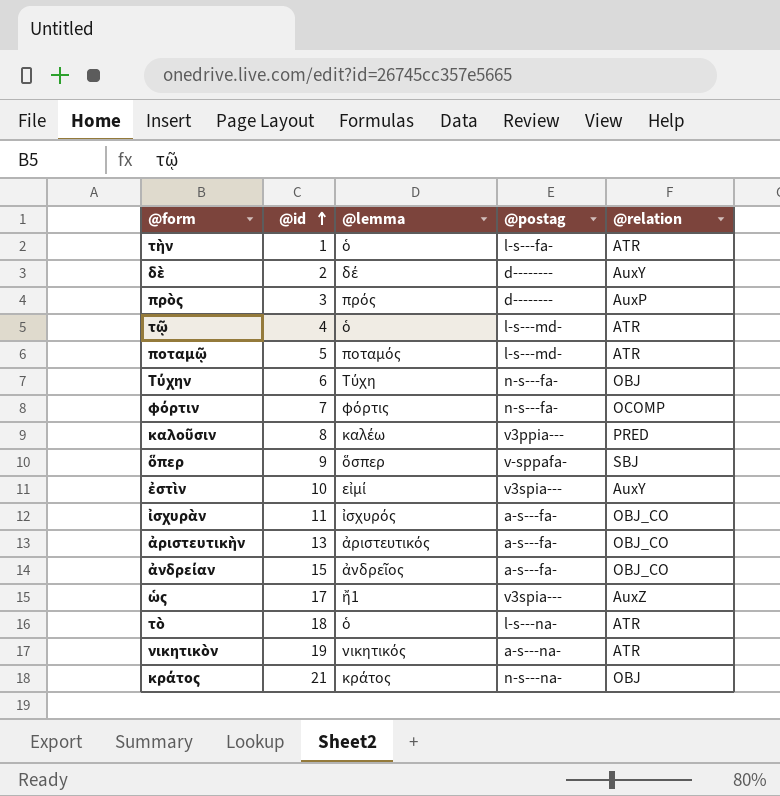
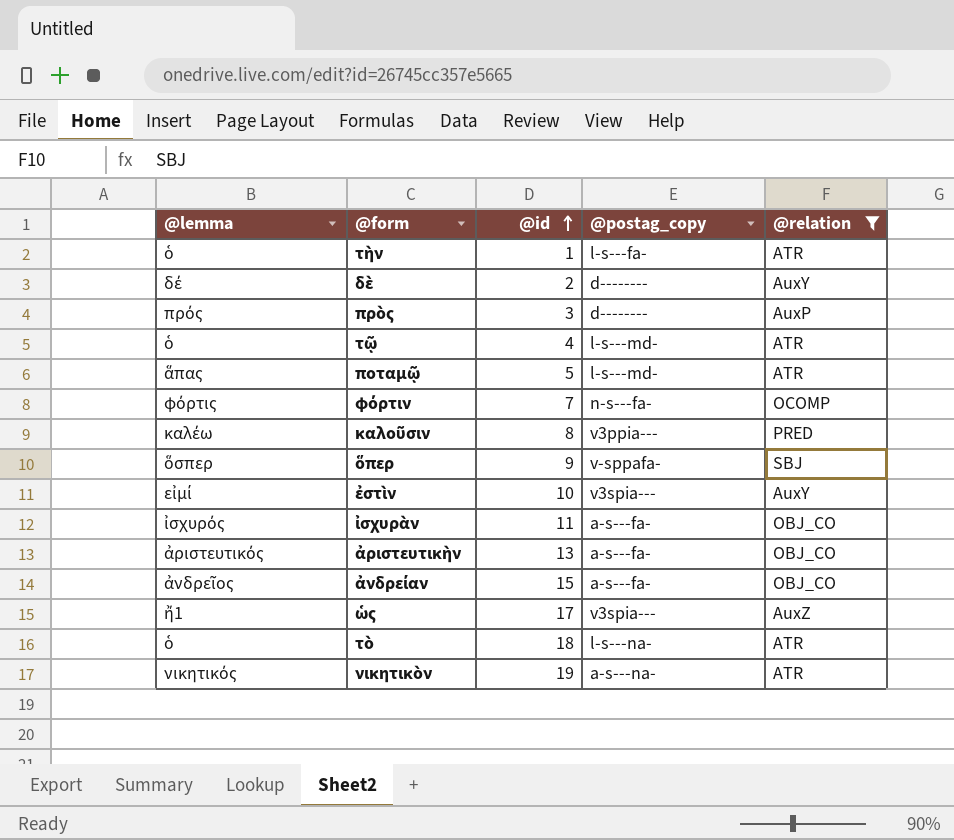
filter: none -> @relation != OBJ
column @lemma | position: 3 -> 1
column name: @postag -> @postag_copy
ποταμῷ | @lemma: ποταμός -> ἅπας

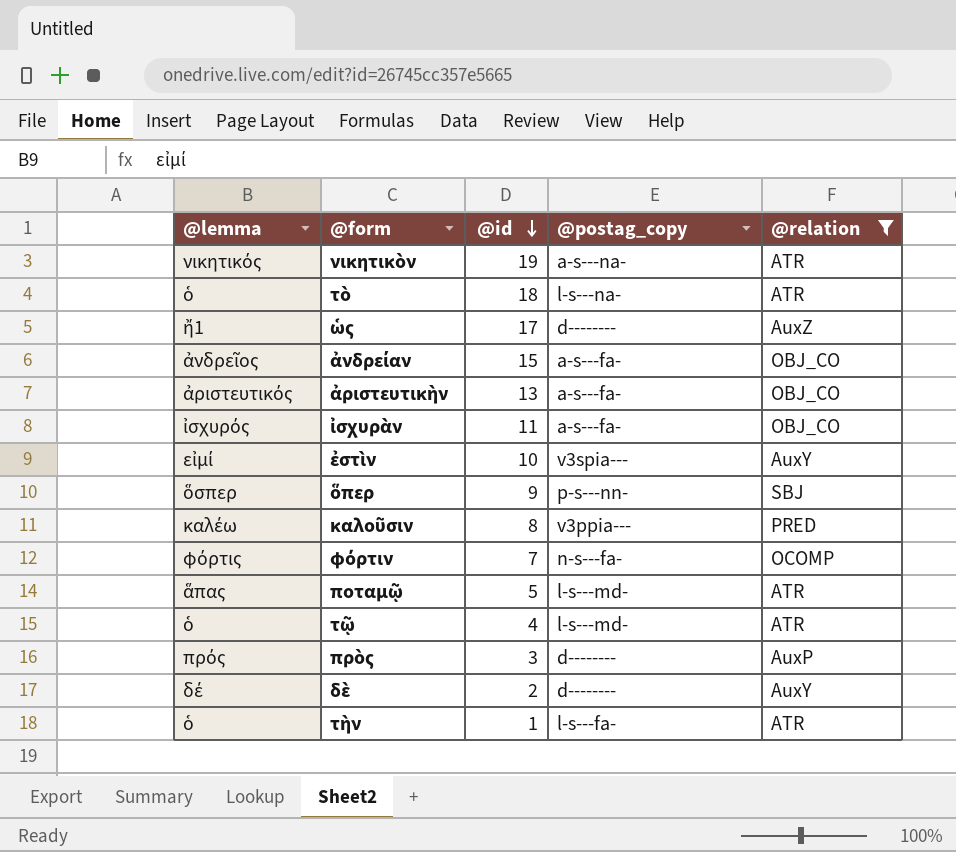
row order: @id ascending -> @id descending
ὡς | @postag_copy: v3spia--- -> d--------
ὅπερ | @postag_copy: v-sppafa- -> p-s---nn-

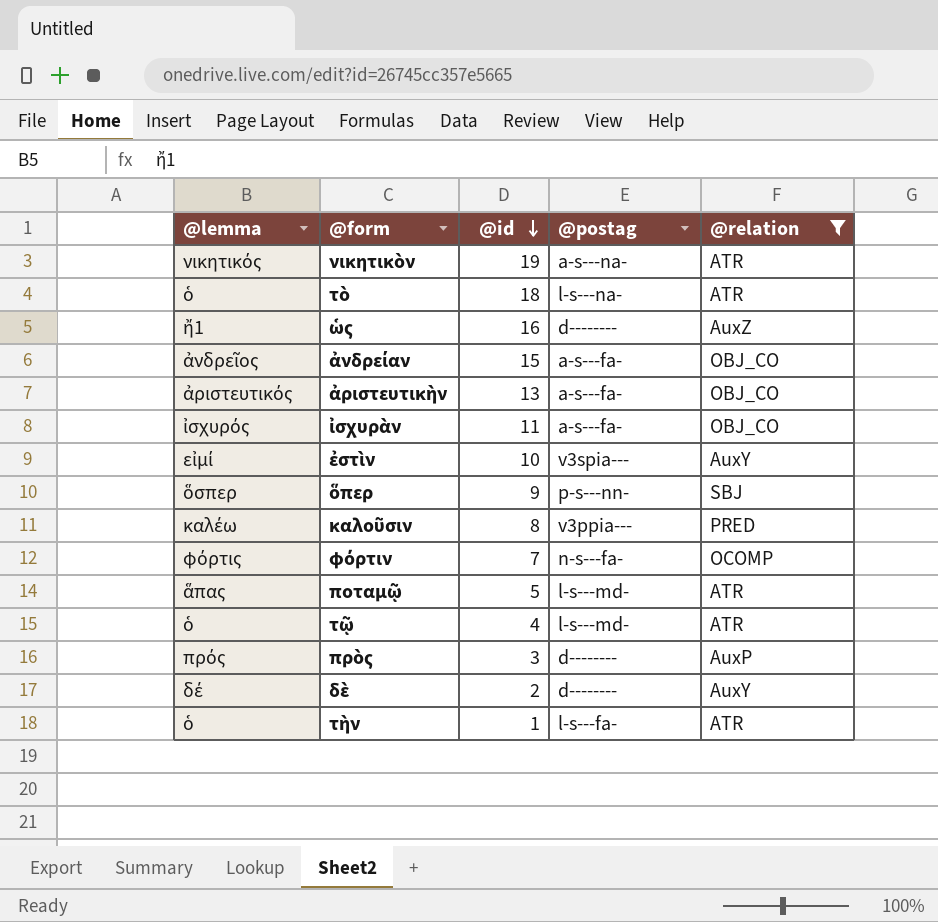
column name: @postag_copy -> @postag
ὡς | @id: 17 -> 16

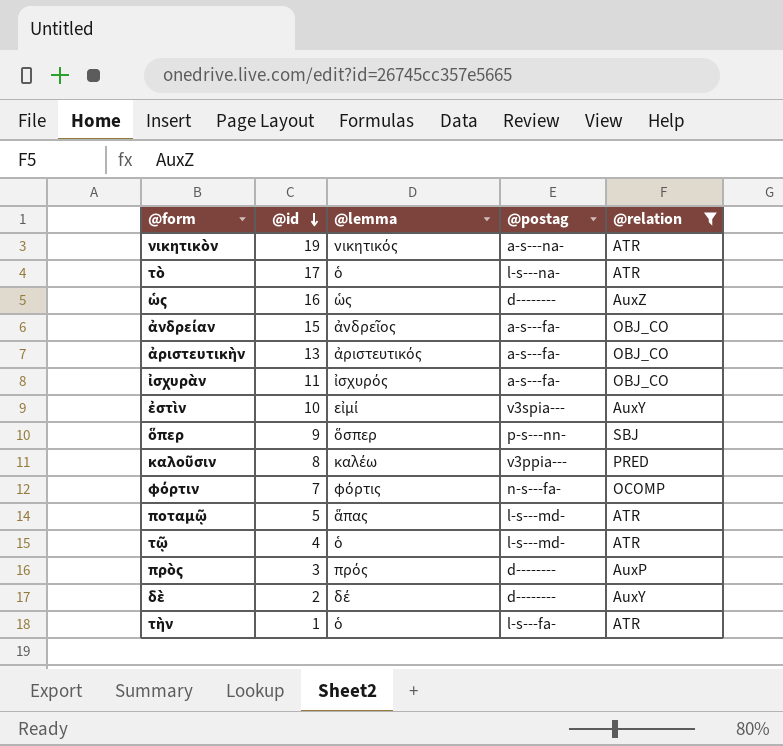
column @lemma | position: 1 -> 3
τὸ | @id: 18 -> 17
ὡς | @lemma: ἤ1 -> ὡς

